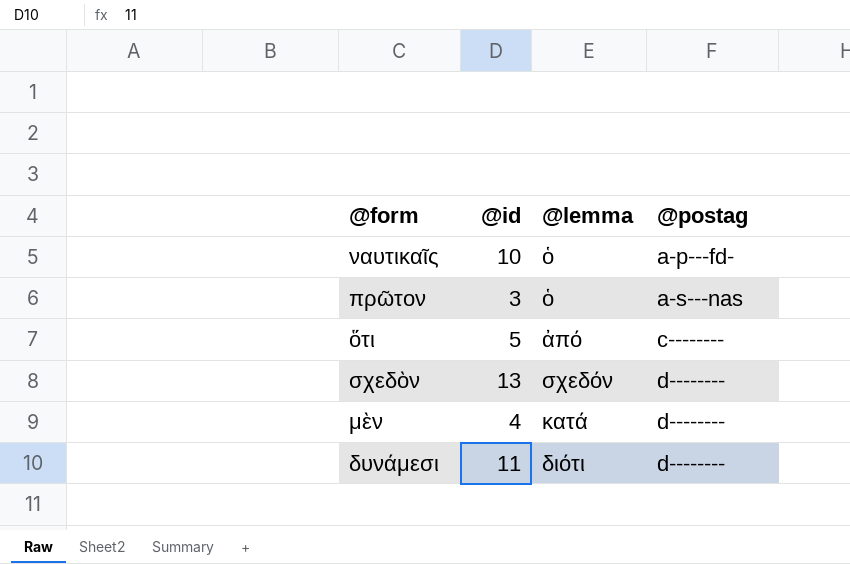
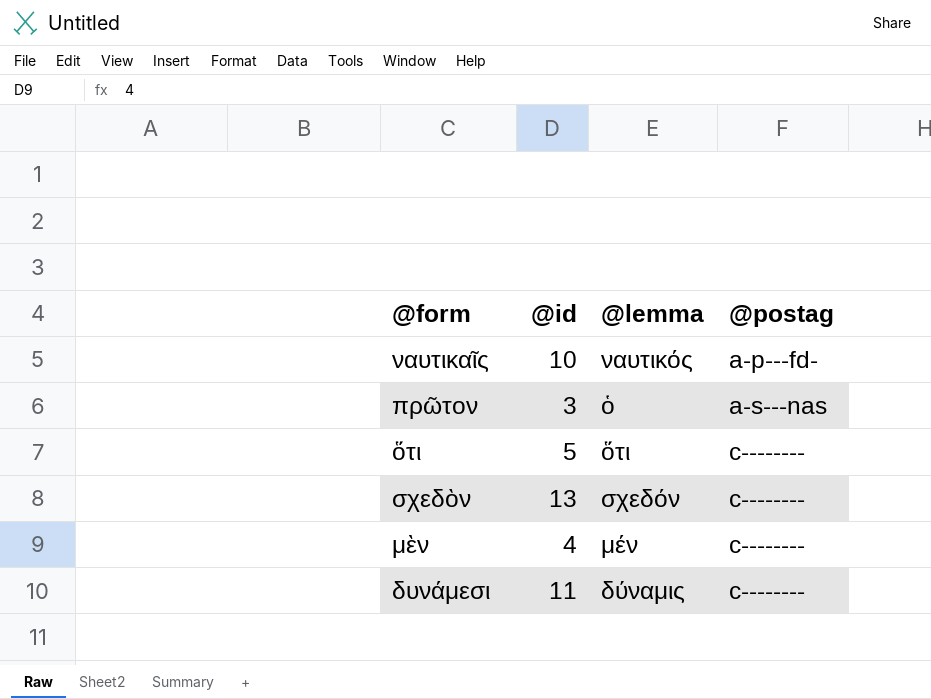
ναυτικαῖς | @lemma: ὁ -> ναυτικός
ὅτι | @lemma: ἀπό -> ὅτι
σχεδὸν | @postag: d-------- -> c--------
μὲν | @lemma: κατά -> μέν
μὲν | @postag: d-------- -> c--------
δυνάμεσι | @lemma: διότι -> δύναμις
δυνάμεσι | @postag: d-------- -> c--------

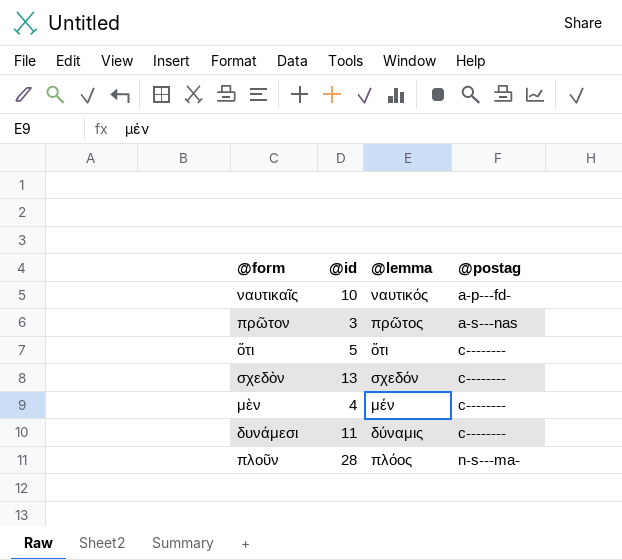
πρῶτον | @lemma: ὁ -> πρῶτος
row πλοῦν: none -> 28 | πλόος | n-s---ma-

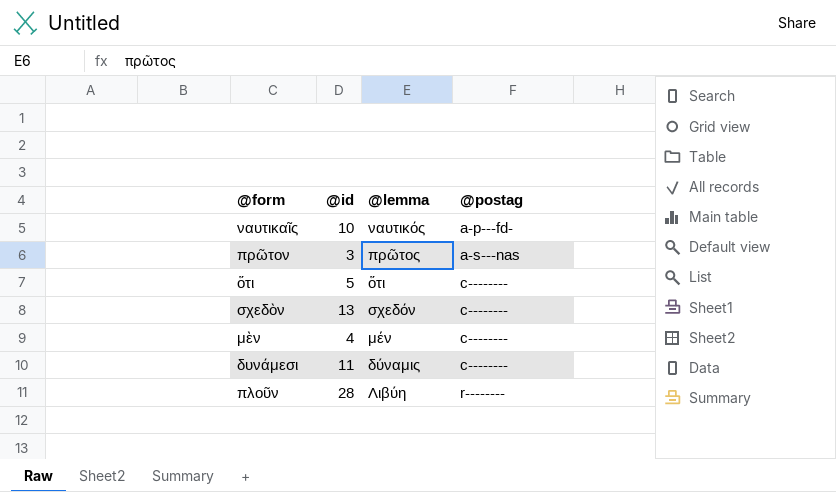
πλοῦν | @lemma: πλόος -> Λιβύη
πλοῦν | @postag: n-s---ma- -> r--------

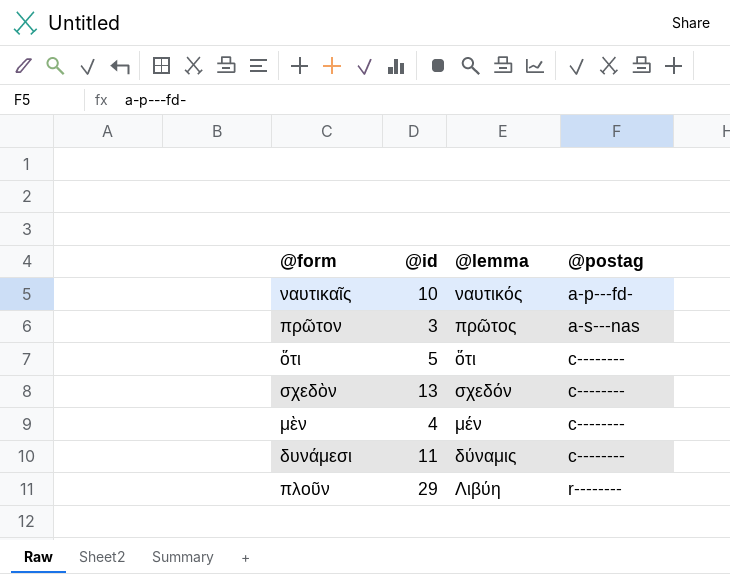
πλοῦν | @id: 28 -> 29

